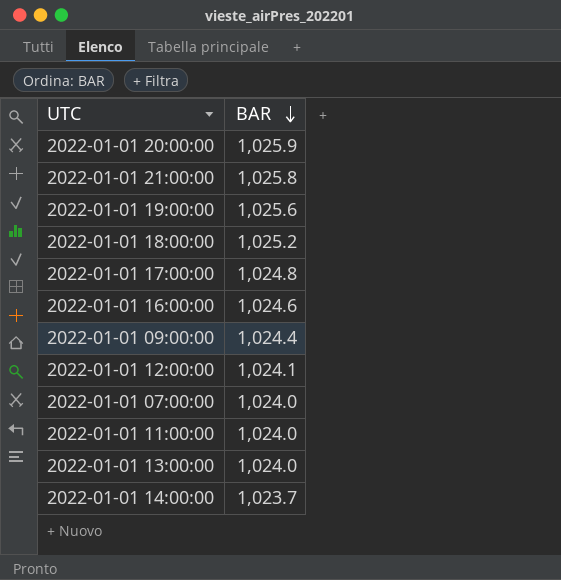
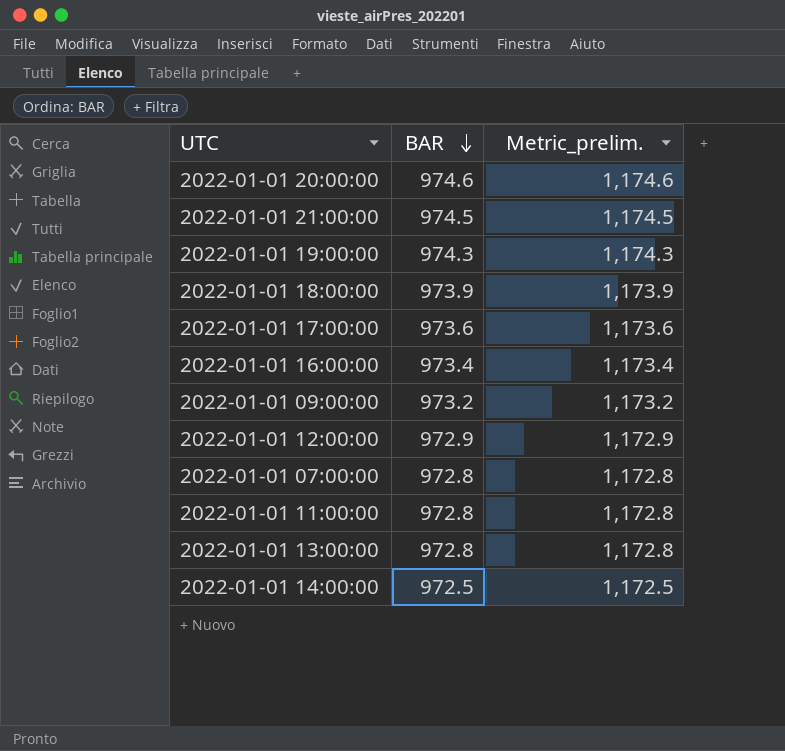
column Metric_prelim. | formula: none -> [BAR] + 200
2022-01-01 20:00:00 | BAR: 1,025.9 -> 974.6
2022-01-01 21:00:00 | BAR: 1,025.8 -> 974.5
2022-01-01 19:00:00 | BAR: 1,025.6 -> 974.3
2022-01-01 18:00:00 | BAR: 1,025.2 -> 973.9
2022-01-01 17:00:00 | BAR: 1,024.8 -> 973.6
2022-01-01 16:00:00 | BAR: 1,024.6 -> 973.4
2022-01-01 09:00:00 | BAR: 1,024.4 -> 973.2
2022-01-01 12:00:00 | BAR: 1,024.1 -> 972.9
2022-01-01 07:00:00 | BAR: 1,024.0 -> 972.8
2022-01-01 11:00:00 | BAR: 1,024.0 -> 972.8
2022-01-01 13:00:00 | BAR: 1,024.0 -> 972.8
2022-01-01 14:00:00 | BAR: 1,023.7 -> 972.5

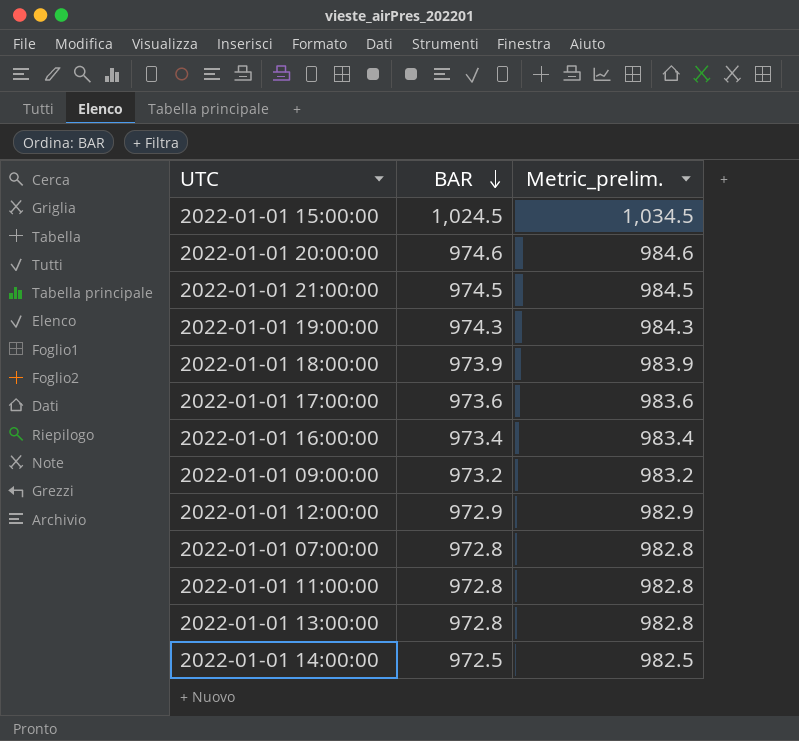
column Metric_prelim. | formula: [BAR] + 200 -> [BAR] + 10
row 2022-01-01 15:00:00: none -> 1,024.5 | 1,034.5

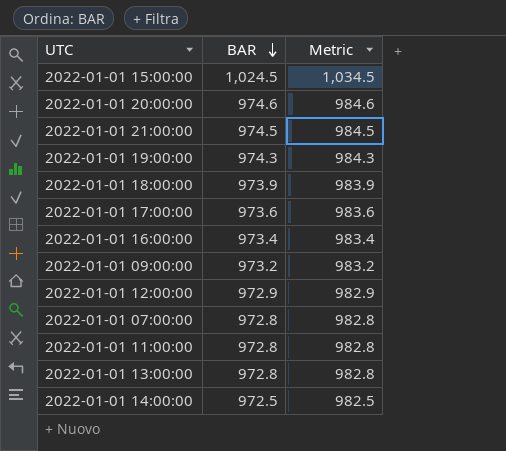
column name: Metric_prelim. -> Metric

